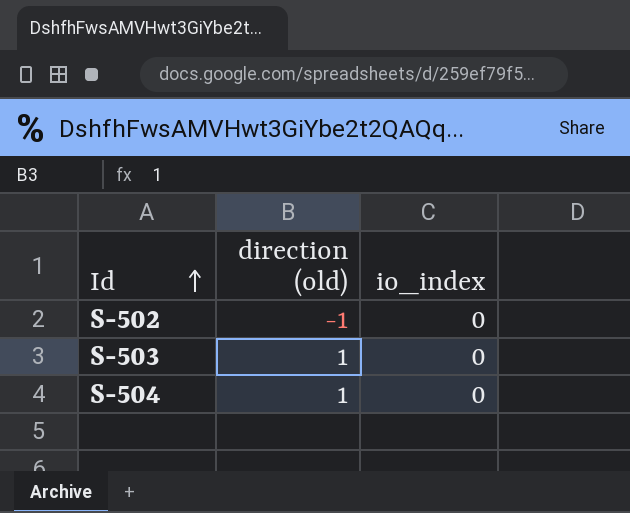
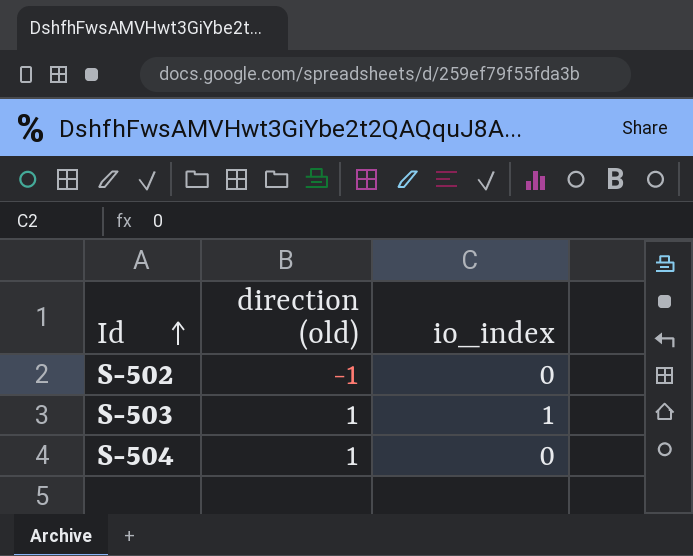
S-503 | io_index: 0 -> 1

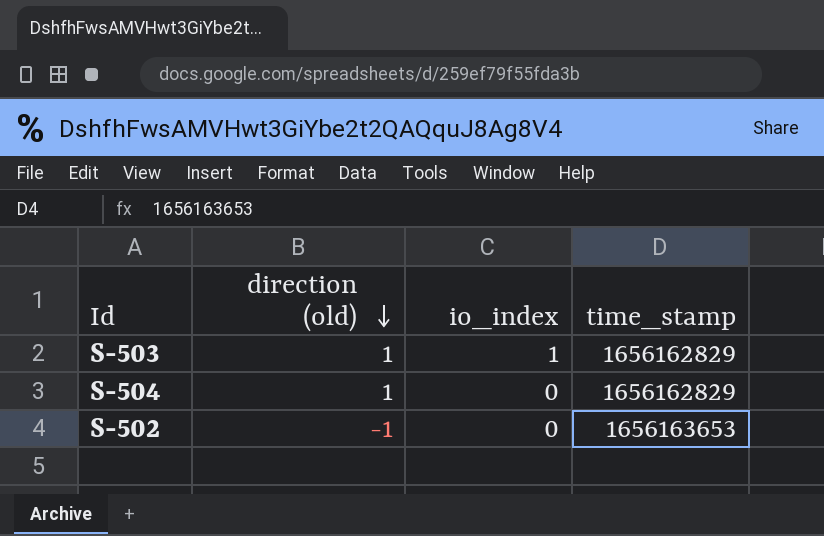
row order: Id ascending -> direction (old) descending
column time_stamp | position: none -> 4

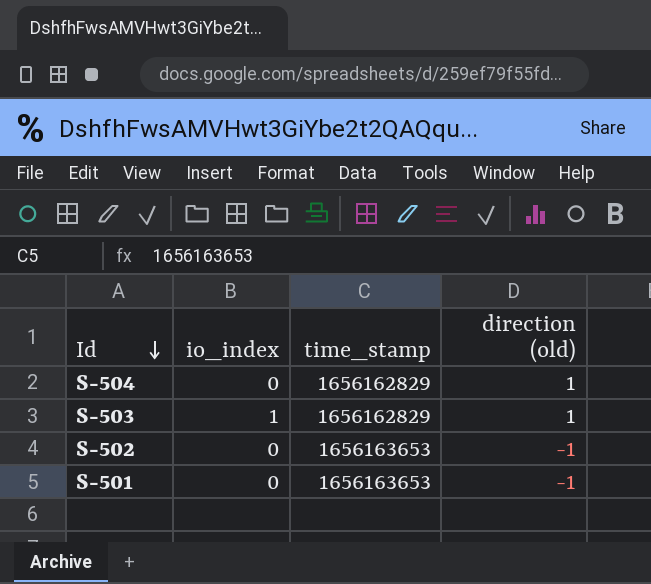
row order: direction (old) descending -> Id descending
column direction (old) | position: 2 -> 4
row S-501: none -> 0 | 1656163653 | -1

